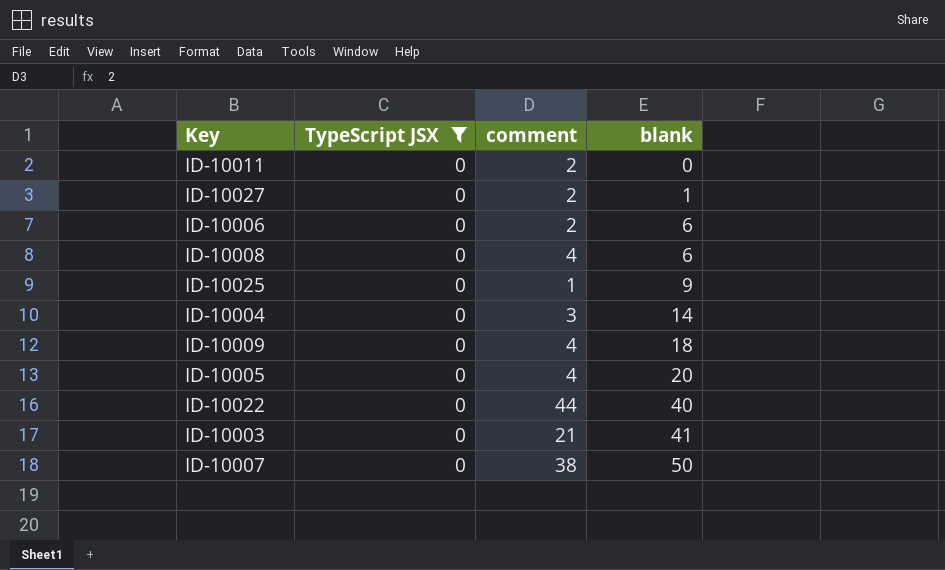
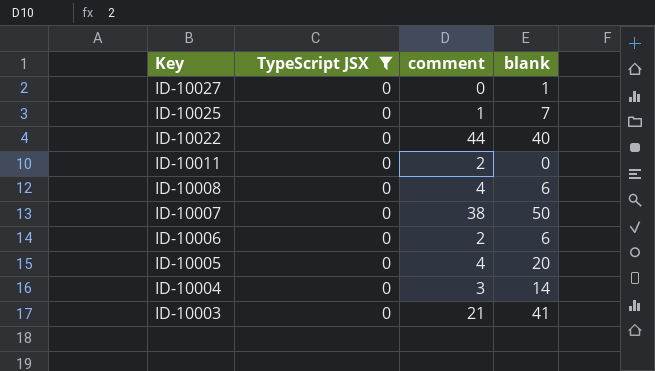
row order: blank ascending -> Key descending
row ID-10009: 0 | 4 | 18 -> none
ID-10027 | comment: 2 -> 0
ID-10025 | blank: 9 -> 7

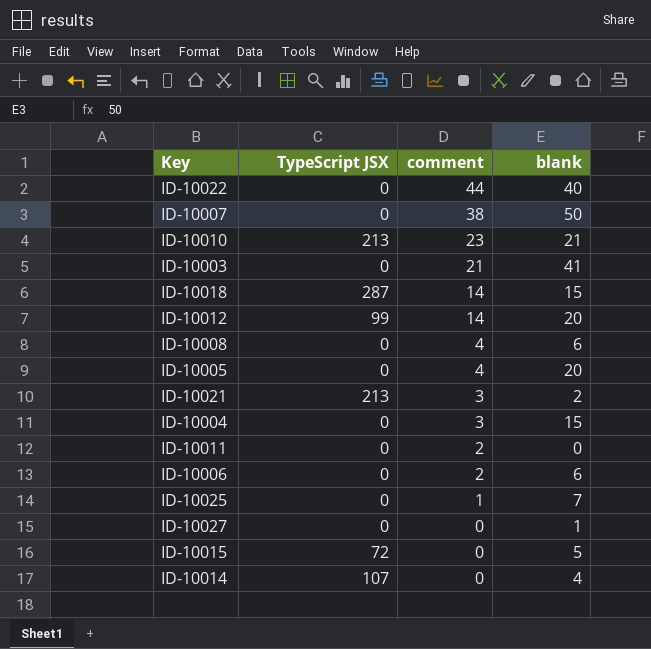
filter: TypeScript JSX = 0 -> none
row order: Key descending -> comment descending
ID-10004 | blank: 14 -> 15

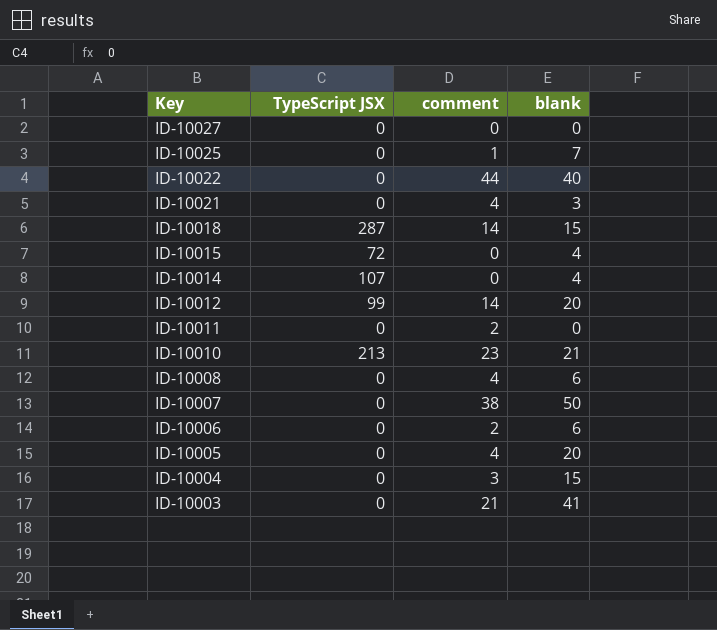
row order: comment descending -> Key descending
ID-10027 | blank: 1 -> 0
ID-10021 | TypeScript JSX: 213 -> 0
ID-10021 | comment: 3 -> 4
ID-10021 | blank: 2 -> 3
ID-10015 | blank: 5 -> 4

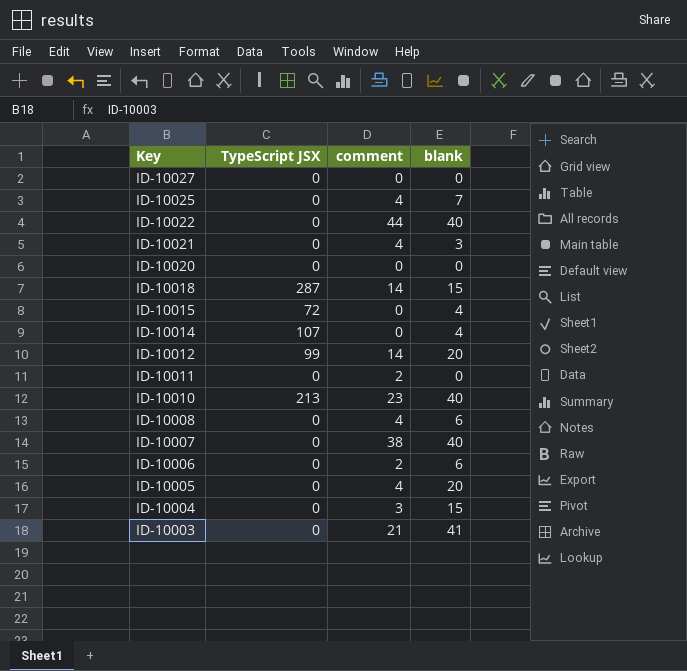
ID-10025 | comment: 1 -> 4
row ID-10020: none -> 0 | 0 | 0
ID-10010 | blank: 21 -> 40
ID-10007 | blank: 50 -> 40

